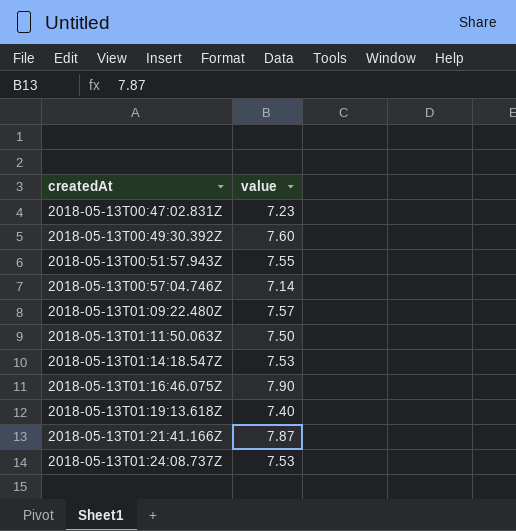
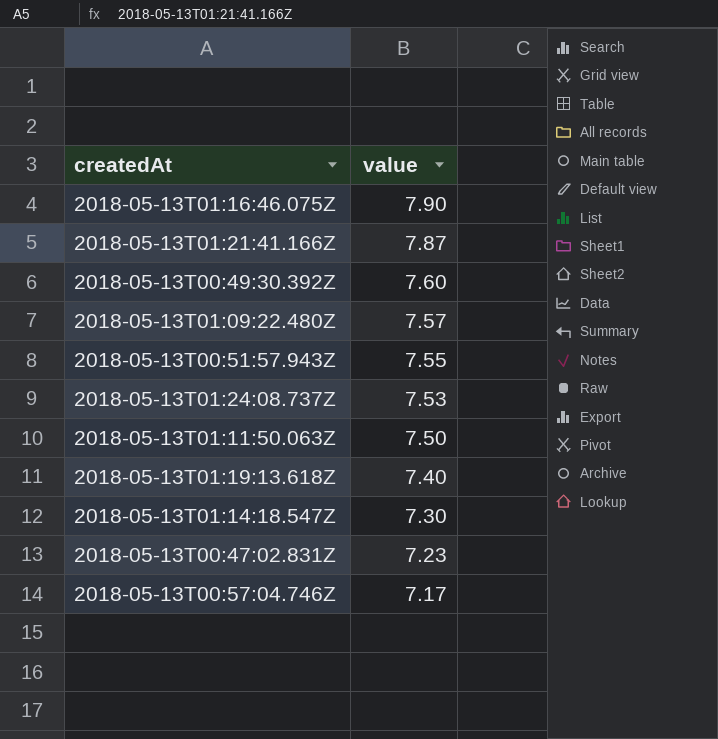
row order: createdAt ascending -> value descending
2018-05-13T01:14:18.547Z | value: 7.53 -> 7.30
2018-05-13T00:57:04.746Z | value: 7.14 -> 7.17

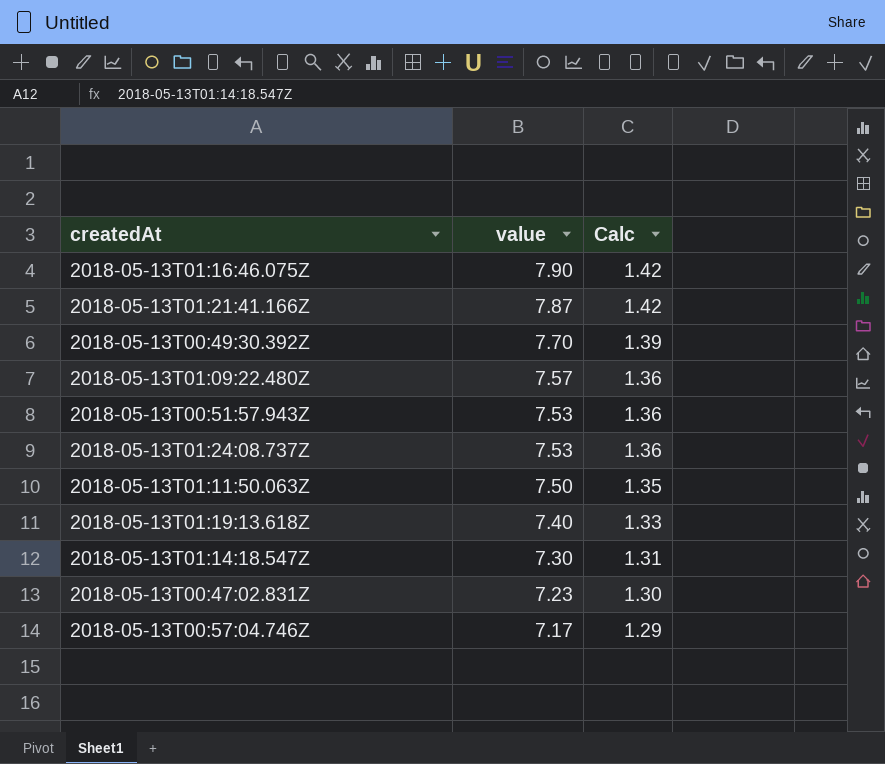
column Calc | formula: none -> [value] * 0.18
2018-05-13T00:49:30.392Z | value: 7.60 -> 7.70
2018-05-13T00:51:57.943Z | value: 7.55 -> 7.53

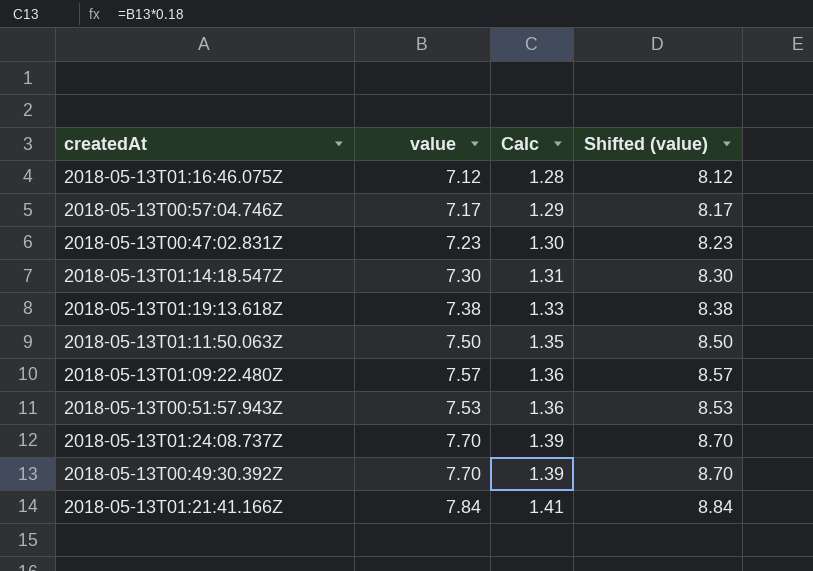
row order: value descending -> Calc ascending
column Shifted (value) | formula: none -> [value] + 1
2018-05-13T01:16:46.075Z | value: 7.90 -> 7.12
2018-05-13T01:16:46.075Z | Calc: 1.42 -> 1.28
2018-05-13T01:19:13.618Z | value: 7.40 -> 7.38
2018-05-13T01:24:08.737Z | value: 7.53 -> 7.70
2018-05-13T01:24:08.737Z | Calc: 1.36 -> 1.39
2018-05-13T01:21:41.166Z | value: 7.87 -> 7.84
2018-05-13T01:21:41.166Z | Calc: 1.42 -> 1.41

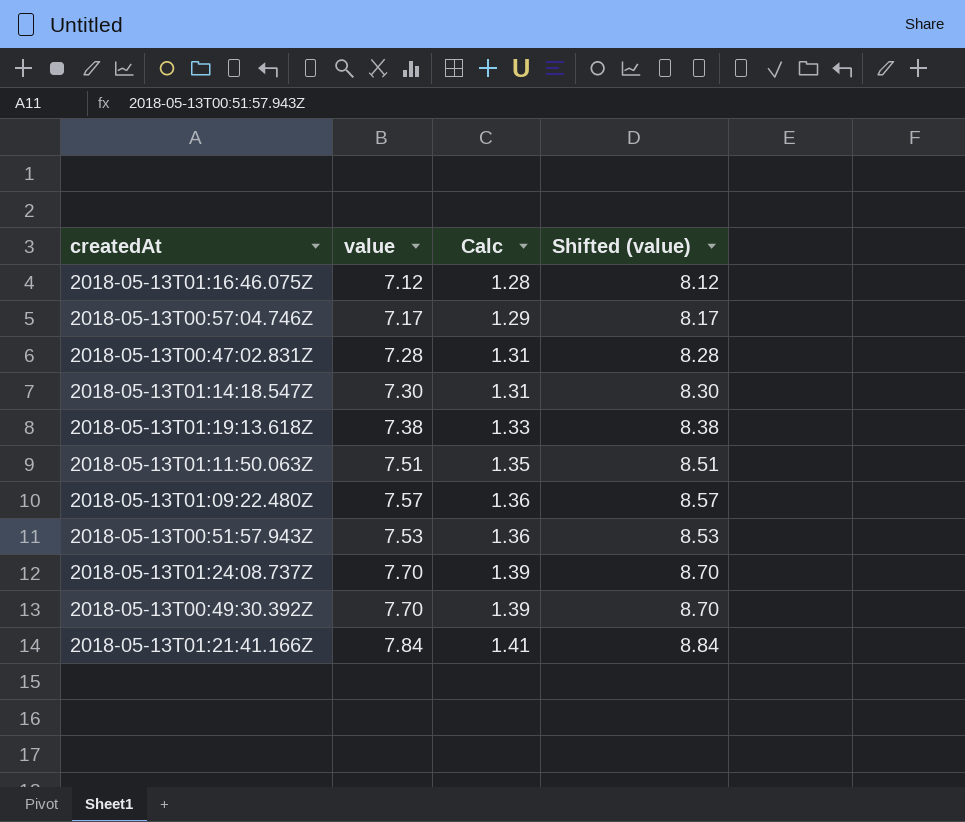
2018-05-13T00:47:02.831Z | value: 7.23 -> 7.28
2018-05-13T00:47:02.831Z | Calc: 1.30 -> 1.31
2018-05-13T00:47:02.831Z | Shifted (value): 8.23 -> 8.28
2018-05-13T01:11:50.063Z | value: 7.50 -> 7.51
2018-05-13T01:11:50.063Z | Shifted (value): 8.50 -> 8.51

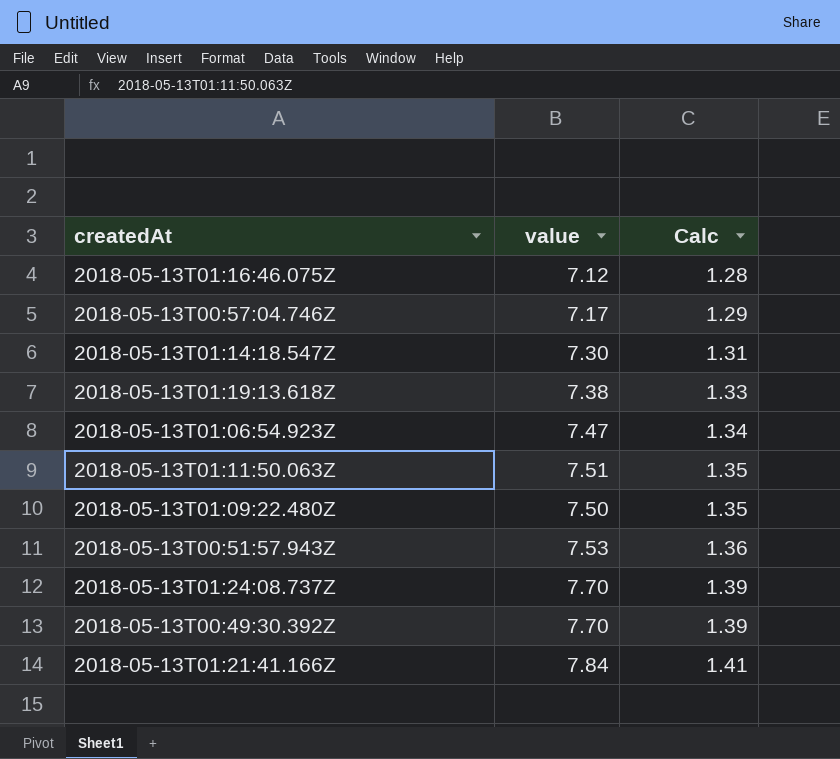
column Shifted (value) | formula: [value] + 1 -> none
row 2018-05-13T00:47:02.831Z: 7.28 | 1.31 | 8.28 -> none
row 2018-05-13T01:06:54.923Z: none -> 7.47 | 1.34
2018-05-13T01:09:22.480Z | value: 7.57 -> 7.50
2018-05-13T01:09:22.480Z | Calc: 1.36 -> 1.35

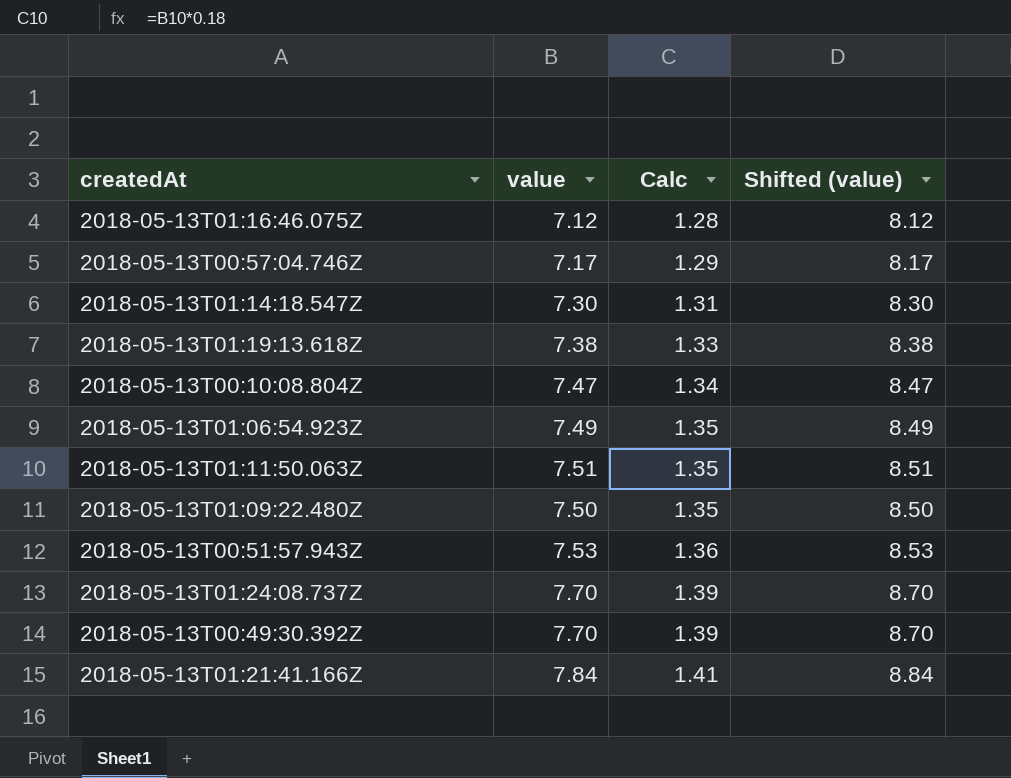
column Shifted (value) | formula: none -> [value] + 1
row 2018-05-13T00:10:08.804Z: none -> 7.47 | 1.34 | 8.47
2018-05-13T01:06:54.923Z | value: 7.47 -> 7.49
2018-05-13T01:06:54.923Z | Calc: 1.34 -> 1.35

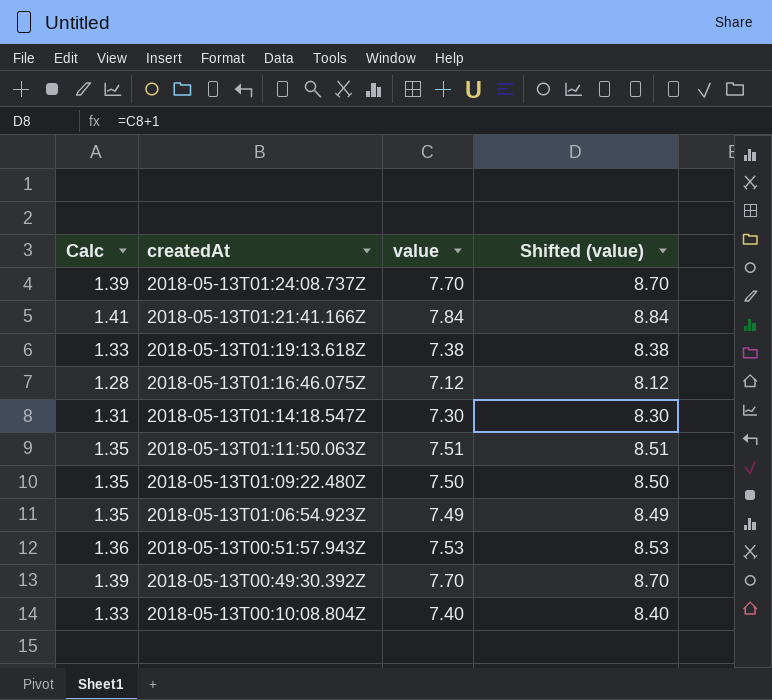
row order: Calc ascending -> createdAt descending
column Calc | position: 3 -> 1
row 2018-05-13T00:57:04.746Z: 7.17 | 1.29 | 8.17 -> none
2018-05-13T00:10:08.804Z | Calc: 1.34 -> 1.33
2018-05-13T00:10:08.804Z | value: 7.47 -> 7.40
2018-05-13T00:10:08.804Z | Shifted (value): 8.47 -> 8.40

